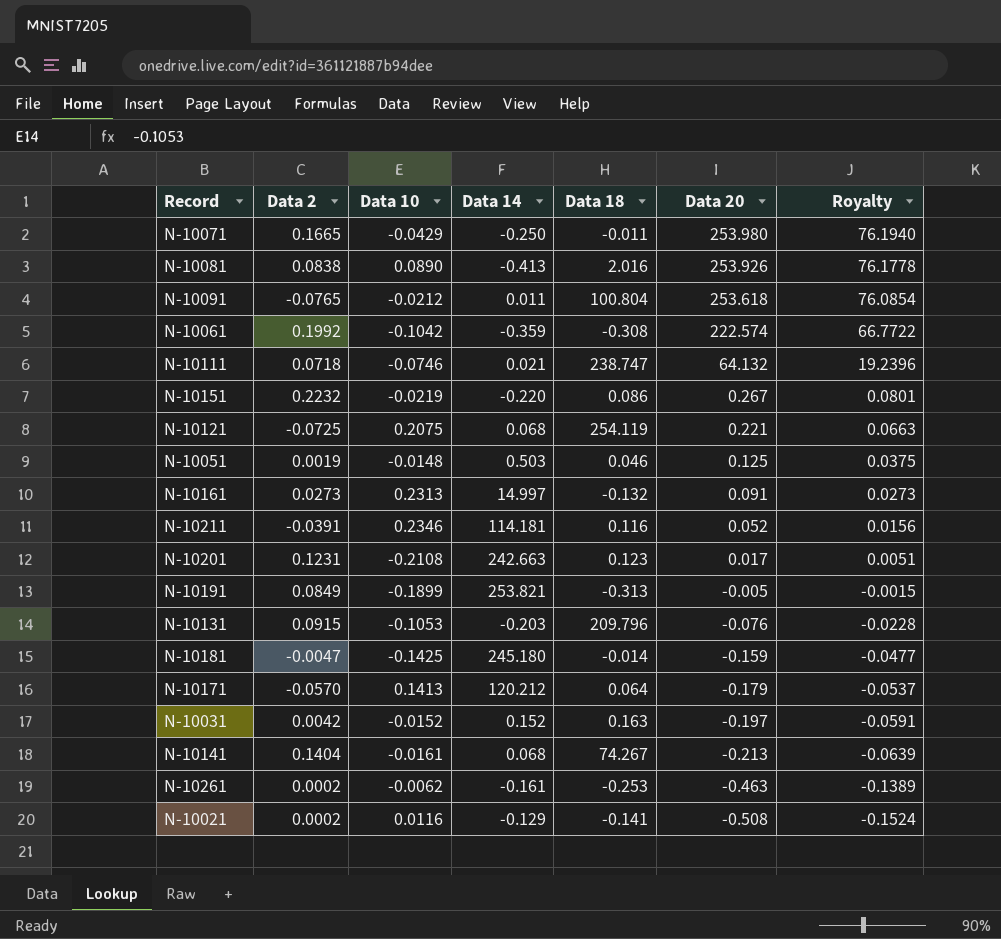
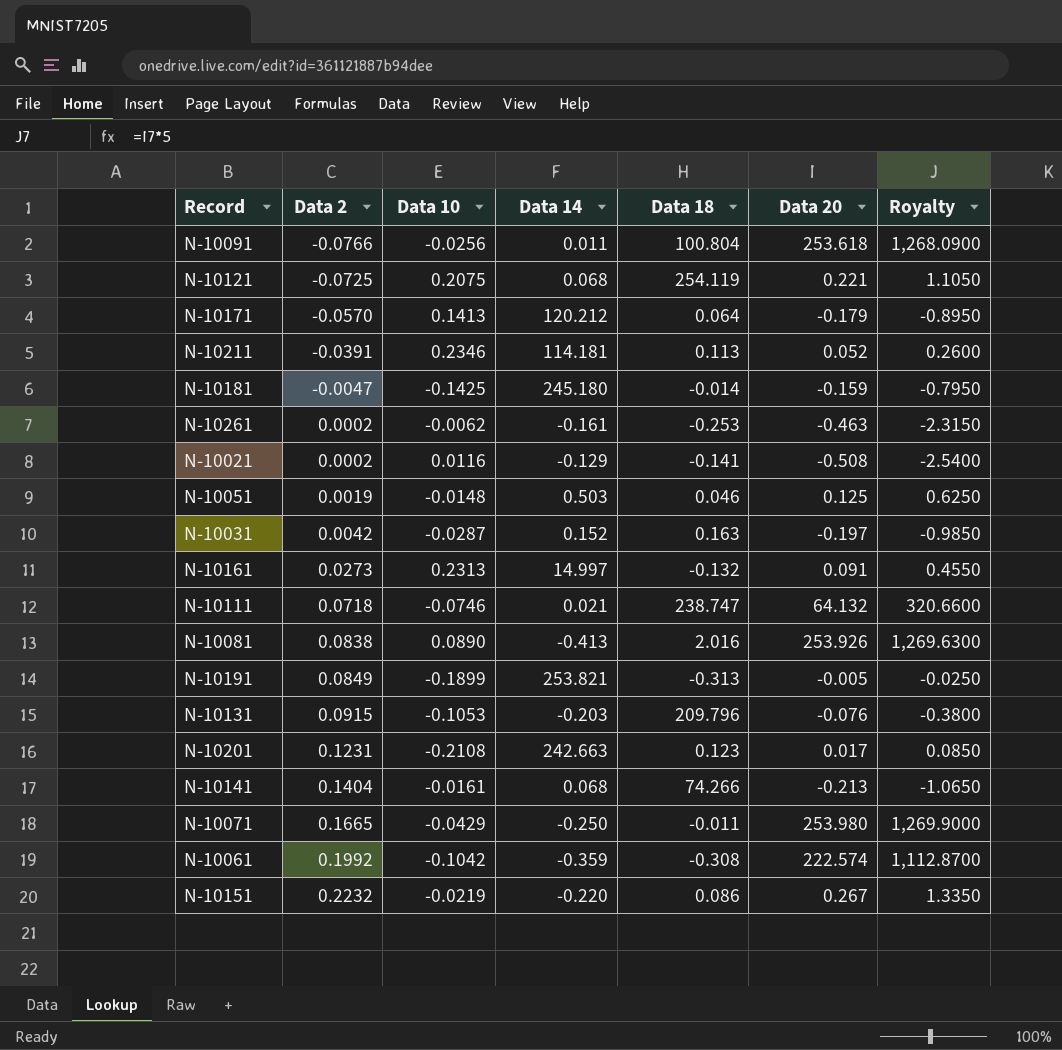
row order: Data 20 descending -> Data 2 ascending
column Royalty | formula: [Data 20] * 0.3 -> [Data 20] * 5
N-10091 | Data 2: -0.0765 -> -0.0766
N-10091 | Data 10: -0.0212 -> -0.0256
N-10211 | Data 18: 0.116 -> 0.113
N-10031 | Data 10: -0.0152 -> -0.0287
N-10141 | Data 18: 74.267 -> 74.266

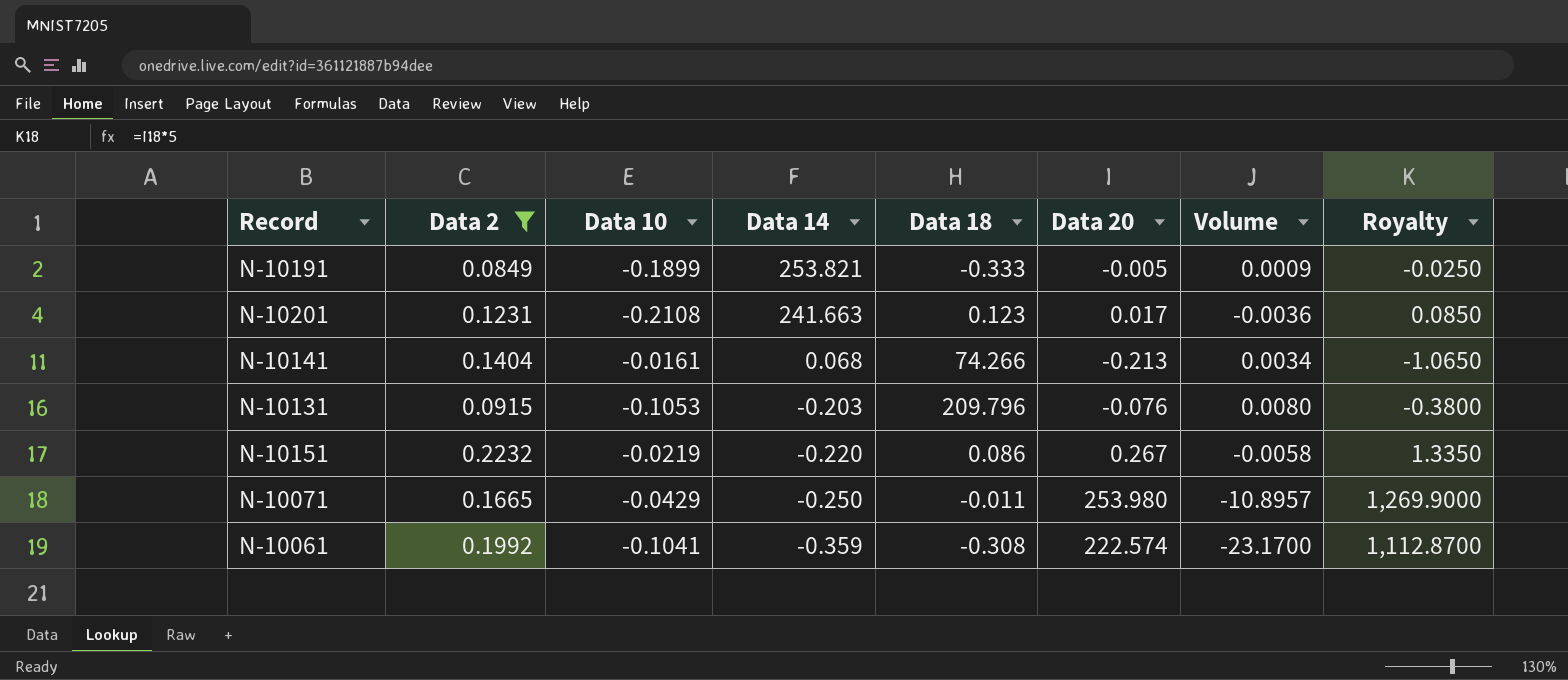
filter: none -> Data 2 >= 0.0849
row order: Data 2 ascending -> Data 14 descending
column Volume | formula: none -> [Data 10] * [Data 20]
N-10191 | Data 18: -0.313 -> -0.333
N-10201 | Data 14: 242.663 -> 241.663
N-10061 | Data 10: -0.1042 -> -0.1041

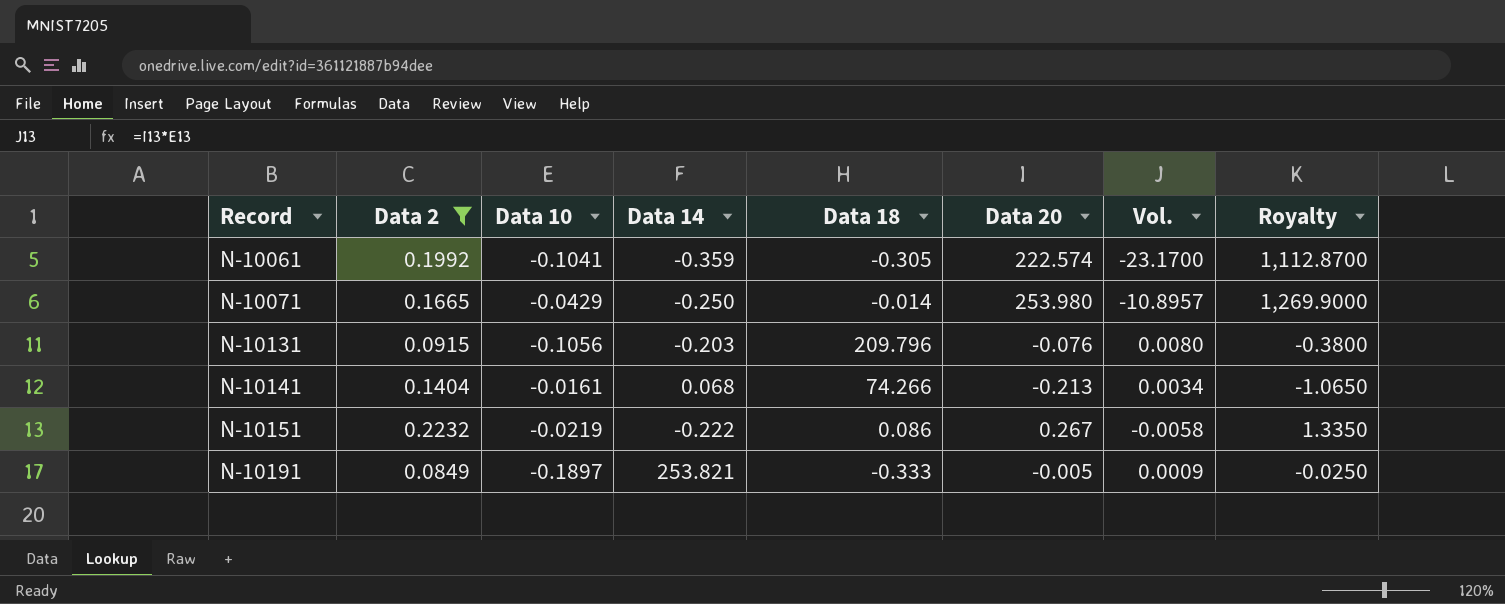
row order: Data 14 descending -> Record ascending
column name: Volume -> Vol.
row N-10201: 0.1231 | -0.2108 | 241.663 | 0.123 | 0.017 | -0.0036 | 0.0850 -> none
N-10061 | Data 18: -0.308 -> -0.305
N-10071 | Data 18: -0.011 -> -0.014
N-10131 | Data 10: -0.1053 -> -0.1056
N-10151 | Data 14: -0.220 -> -0.222
N-10191 | Data 10: -0.1899 -> -0.1897

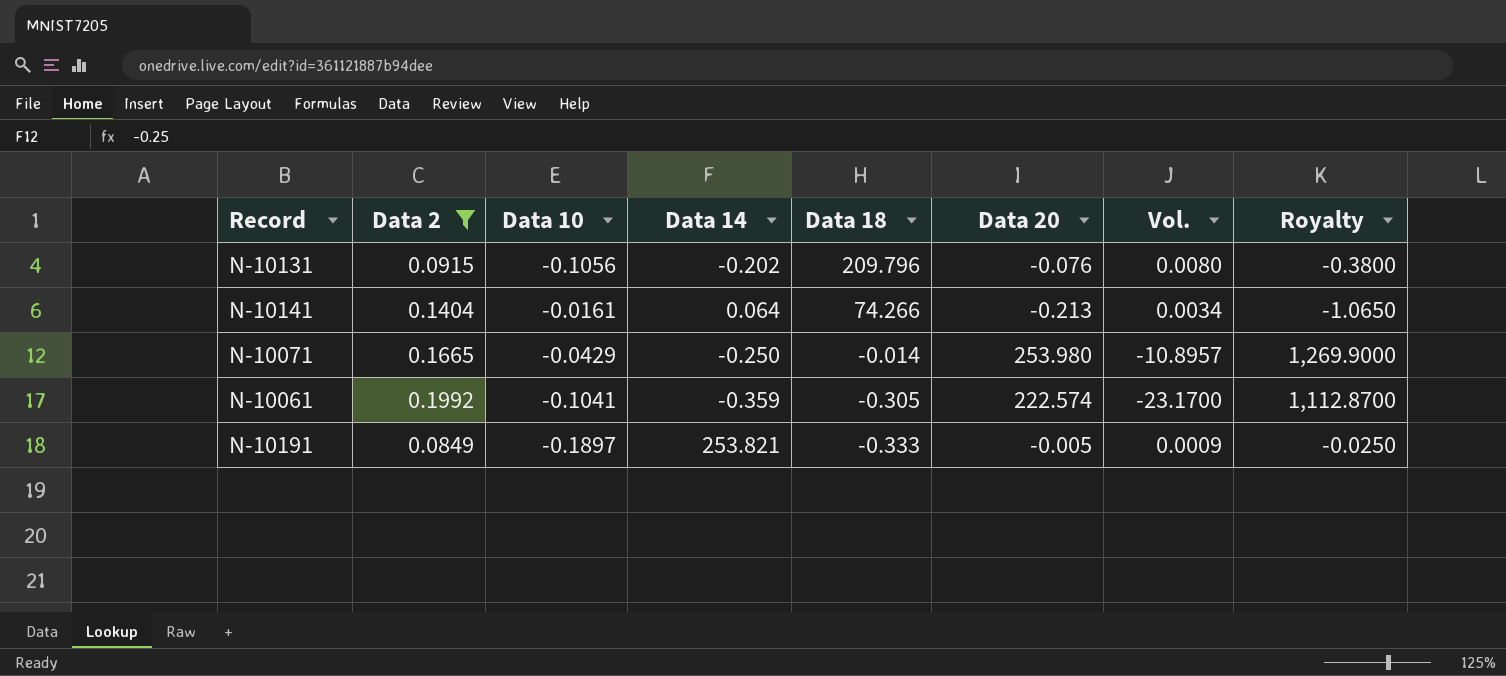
row order: Record ascending -> Data 18 descending
row N-10151: 0.2232 | -0.0219 | -0.222 | 0.086 | 0.267 | -0.0058 | 1.3350 -> none
N-10131 | Data 14: -0.203 -> -0.202
N-10141 | Data 14: 0.068 -> 0.064

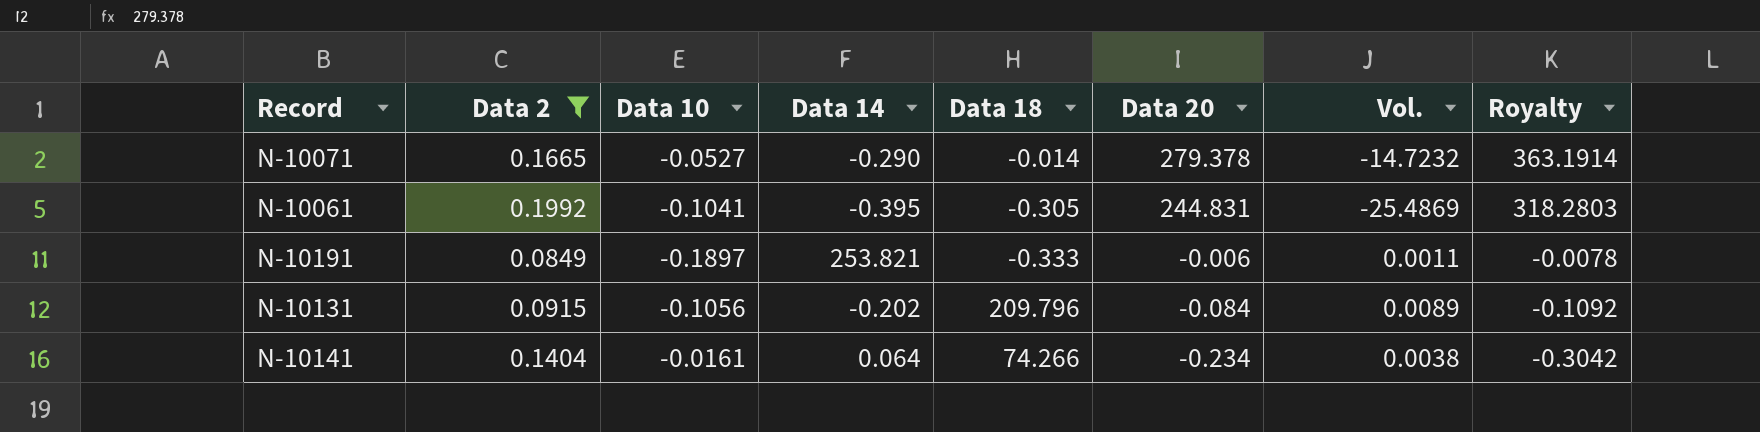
row order: Data 18 descending -> Data 20 descending
column Royalty | formula: [Data 20] * 5 -> [Data 20] * 1.3
N-10071 | Data 10: -0.0429 -> -0.0527
N-10071 | Data 14: -0.250 -> -0.290
N-10071 | Data 20: 253.980 -> 279.378
N-10071 | Vol.: -10.8957 -> -14.7232
N-10061 | Data 14: -0.359 -> -0.395
N-10061 | Data 20: 222.574 -> 244.831
N-10061 | Vol.: -23.1700 -> -25.4869
N-10191 | Data 20: -0.005 -> -0.006
N-10191 | Vol.: 0.0009 -> 0.0011
N-10131 | Data 20: -0.076 -> -0.084
N-10131 | Vol.: 0.0080 -> 0.0089
N-10141 | Data 20: -0.213 -> -0.234
N-10141 | Vol.: 0.0034 -> 0.0038

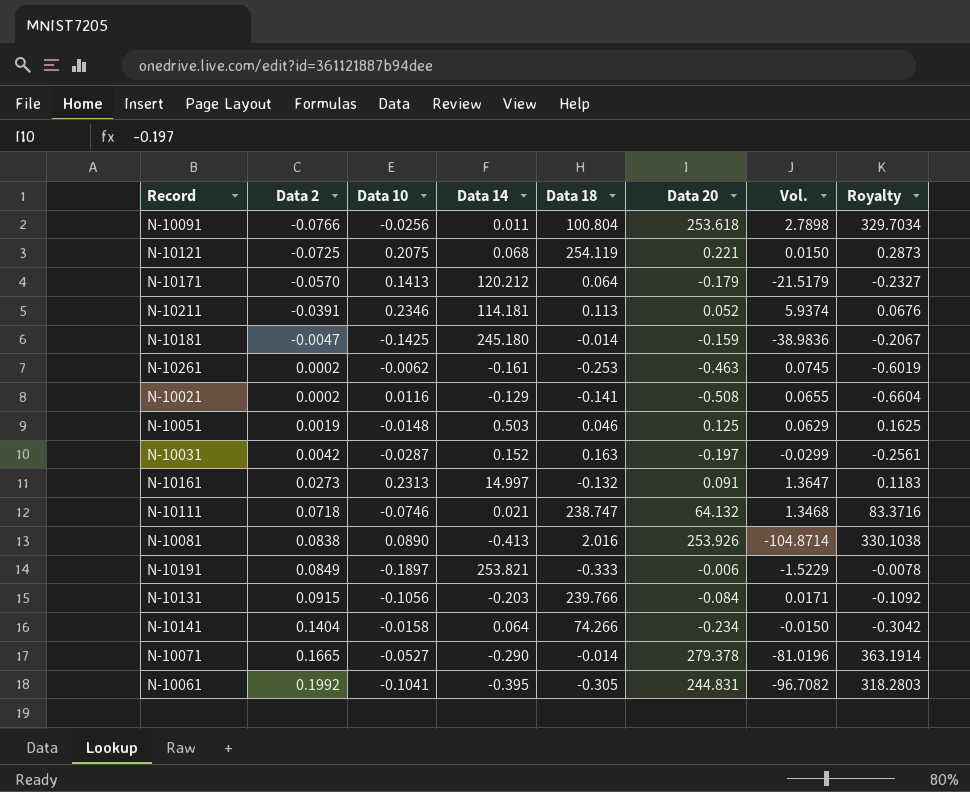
filter: Data 2 >= 0.0849 -> none
row order: Data 20 descending -> Data 2 ascending
column Vol. | formula: [Data 10] * [Data 20] -> [Data 14] * [Data 20]
N-10131 | Data 14: -0.202 -> -0.203
N-10131 | Data 18: 209.796 -> 239.766
N-10141 | Data 10: -0.0161 -> -0.0158

